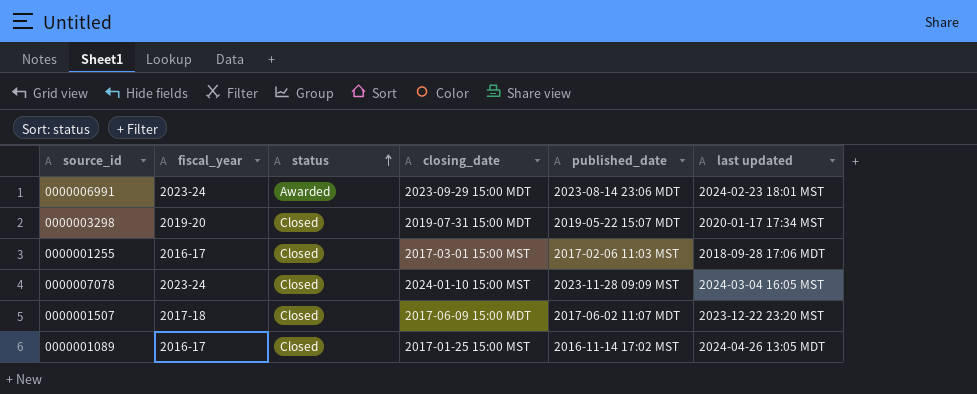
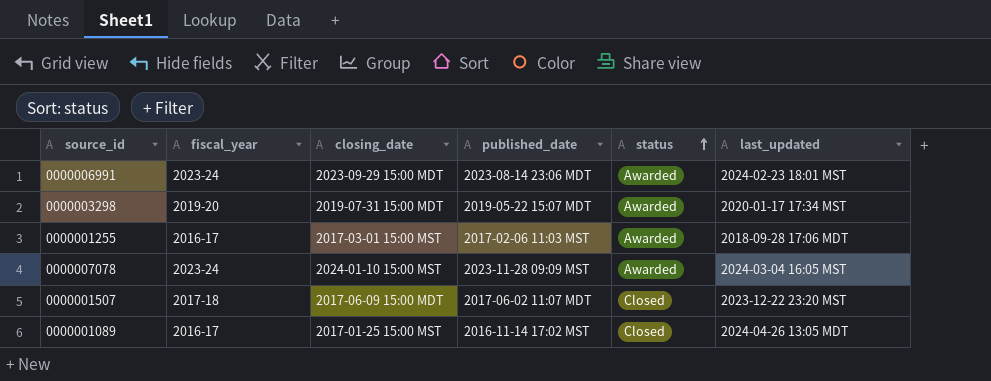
column status | position: 3 -> 5
column name: last updated -> last_updated
0000003298 | status: Closed -> Awarded
0000001255 | status: Closed -> Awarded
0000007078 | status: Closed -> Awarded

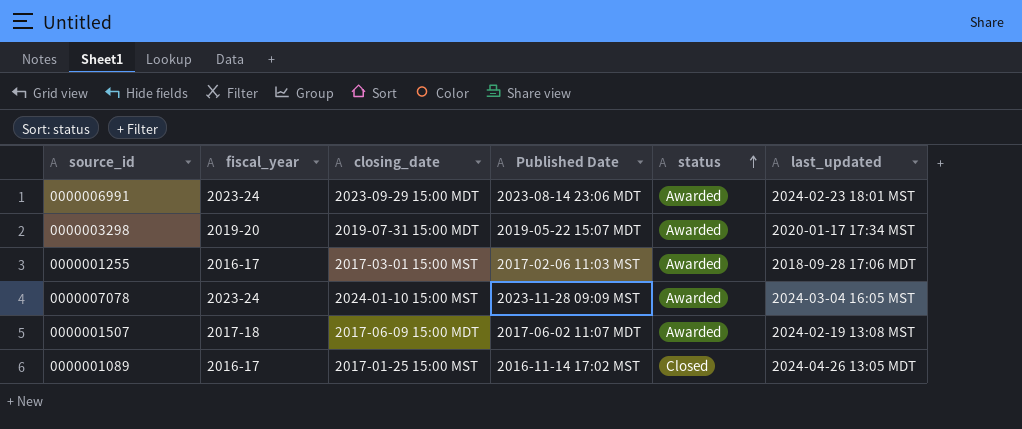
column name: published_date -> Published Date
0000001507 | status: Closed -> Awarded
0000001507 | last_updated: 2023-12-22 23:20 MST -> 2024-02-19 13:08 MST

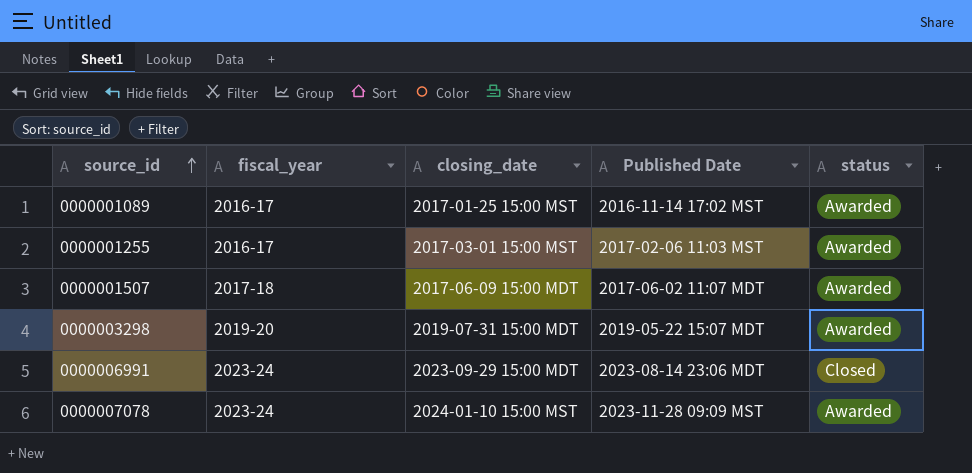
row order: status ascending -> source_id ascending
column last_updated | position: 6 -> none
0000001089 | status: Closed -> Awarded
0000006991 | status: Awarded -> Closed

